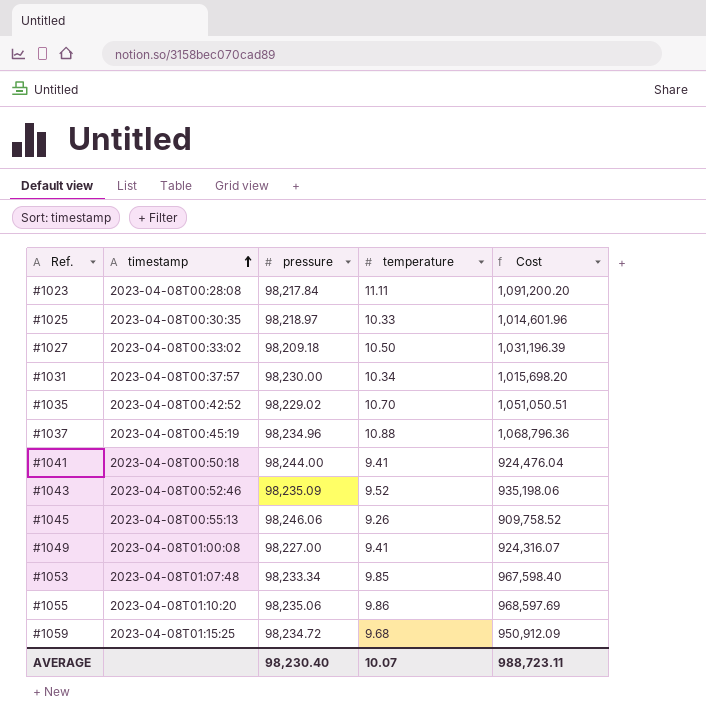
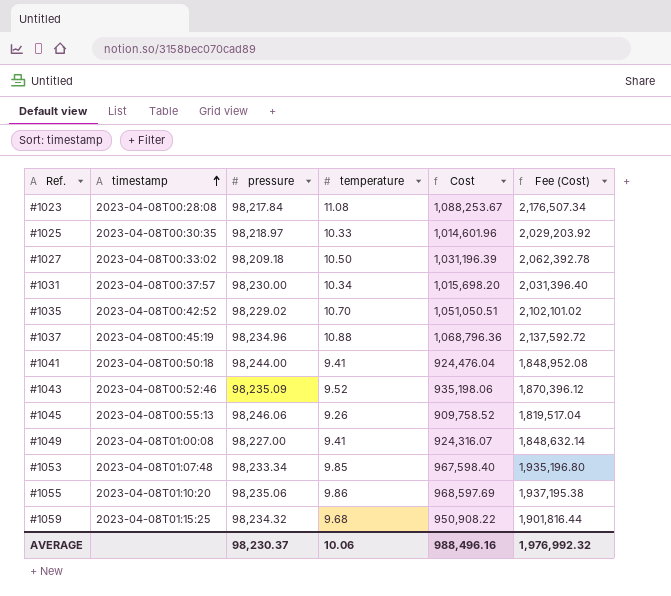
column Fee (Cost) | formula: none -> [Cost] * 2
#1023 | temperature: 11.11 -> 11.08
#1023 | Cost: 1,091,200.20 -> 1,088,253.67
#1059 | pressure: 98,234.72 -> 98,234.32
#1059 | Cost: 950,912.09 -> 950,908.22
AVERAGE | pressure: 98,230.40 -> 98,230.37
AVERAGE | temperature: 10.07 -> 10.06
AVERAGE | Cost: 988,723.11 -> 988,496.16

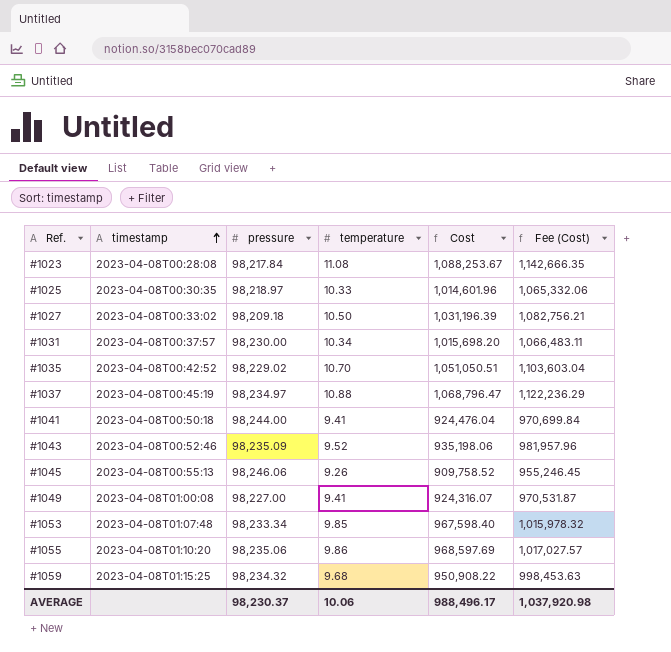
column Fee (Cost) | formula: [Cost] * 2 -> [Cost] * 1.05
#1037 | pressure: 98,234.96 -> 98,234.97
#1037 | Cost: 1,068,796.36 -> 1,068,796.47
AVERAGE | Cost: 988,496.16 -> 988,496.17
AVERAGE | Fee (Cost): 1,976,992.32 -> 1,037,920.98

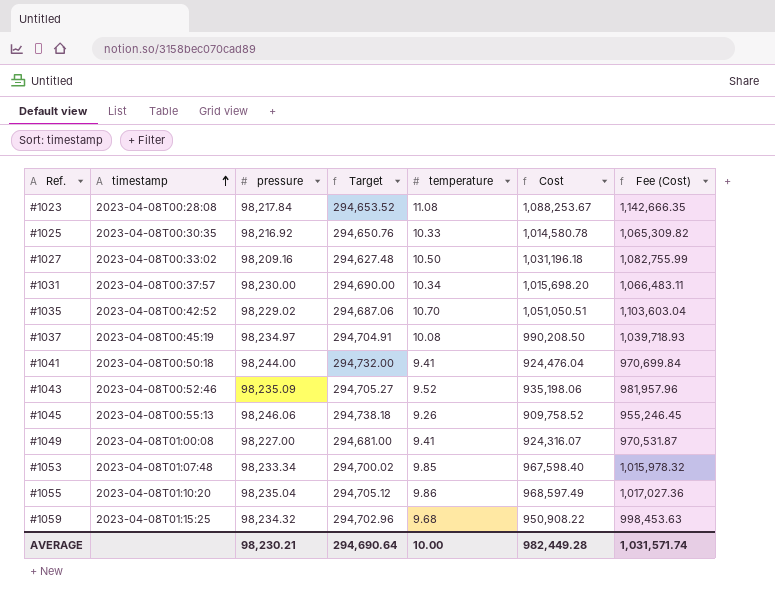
column Target | formula: none -> [pressure] * 3
#1025 | pressure: 98,218.97 -> 98,216.92
#1025 | Cost: 1,014,601.96 -> 1,014,580.78
#1025 | Fee (Cost): 1,065,332.06 -> 1,065,309.82
#1027 | pressure: 98,209.18 -> 98,209.16
#1027 | Cost: 1,031,196.39 -> 1,031,196.18
#1027 | Fee (Cost): 1,082,756.21 -> 1,082,755.99
#1037 | temperature: 10.88 -> 10.08
#1037 | Cost: 1,068,796.47 -> 990,208.50
#1037 | Fee (Cost): 1,122,236.29 -> 1,039,718.93
#1055 | pressure: 98,235.06 -> 98,235.04
#1055 | Cost: 968,597.69 -> 968,597.49
#1055 | Fee (Cost): 1,017,027.57 -> 1,017,027.36
AVERAGE | pressure: 98,230.37 -> 98,230.21
AVERAGE | temperature: 10.06 -> 10.00
AVERAGE | Cost: 988,496.17 -> 982,449.28
AVERAGE | Fee (Cost): 1,037,920.98 -> 1,031,571.74

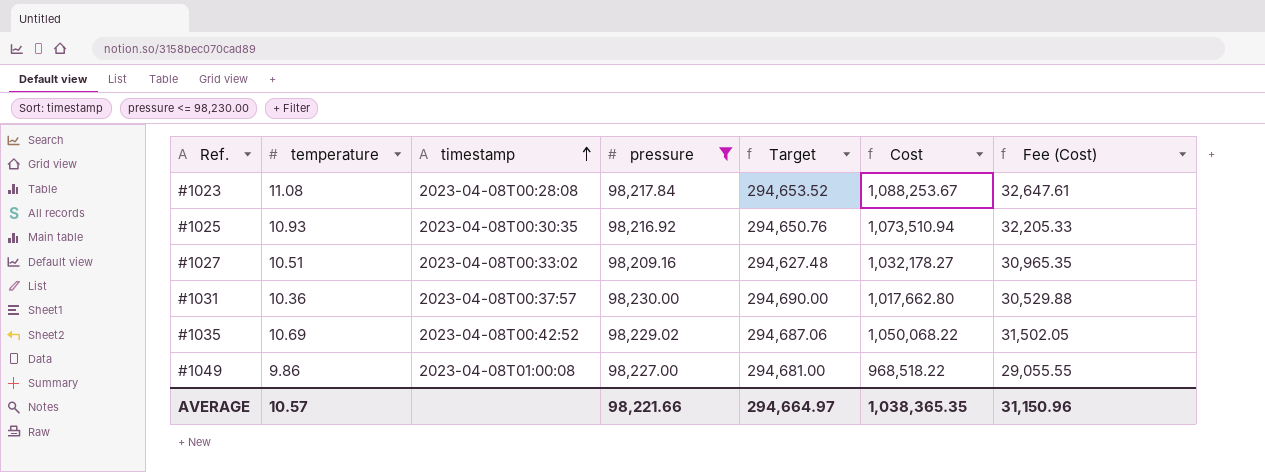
filter: none -> pressure <= 98,230.00
column temperature | position: 5 -> 2
column Fee (Cost) | formula: [Cost] * 1.05 -> [Cost] * 0.03
#1025 | temperature: 10.33 -> 10.93
#1025 | Cost: 1,014,580.78 -> 1,073,510.94
#1027 | temperature: 10.50 -> 10.51
#1027 | Cost: 1,031,196.18 -> 1,032,178.27
#1031 | temperature: 10.34 -> 10.36
#1031 | Cost: 1,015,698.20 -> 1,017,662.80
#1035 | temperature: 10.70 -> 10.69
#1035 | Cost: 1,051,050.51 -> 1,050,068.22
#1049 | temperature: 9.41 -> 9.86
#1049 | Cost: 924,316.07 -> 968,518.22
AVERAGE | temperature: 10.00 -> 10.57
AVERAGE | pressure: 98,230.21 -> 98,221.66
AVERAGE | Target: 294,690.64 -> 294,664.97
AVERAGE | Cost: 982,449.28 -> 1,038,365.35
AVERAGE | Fee (Cost): 1,031,571.74 -> 31,150.96

